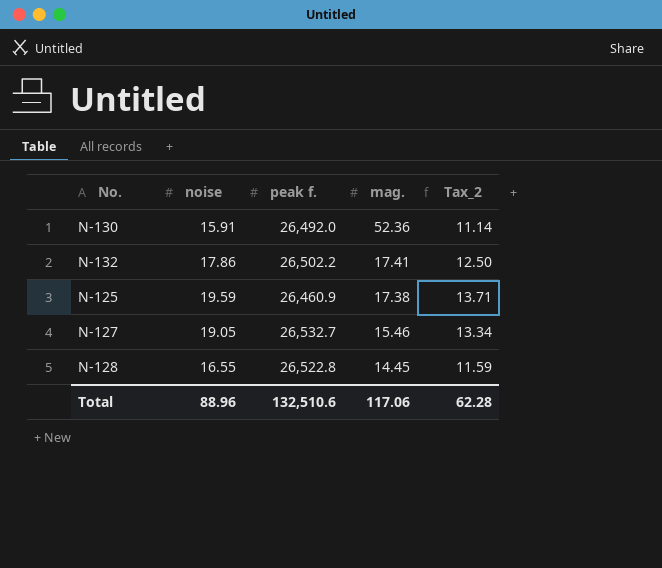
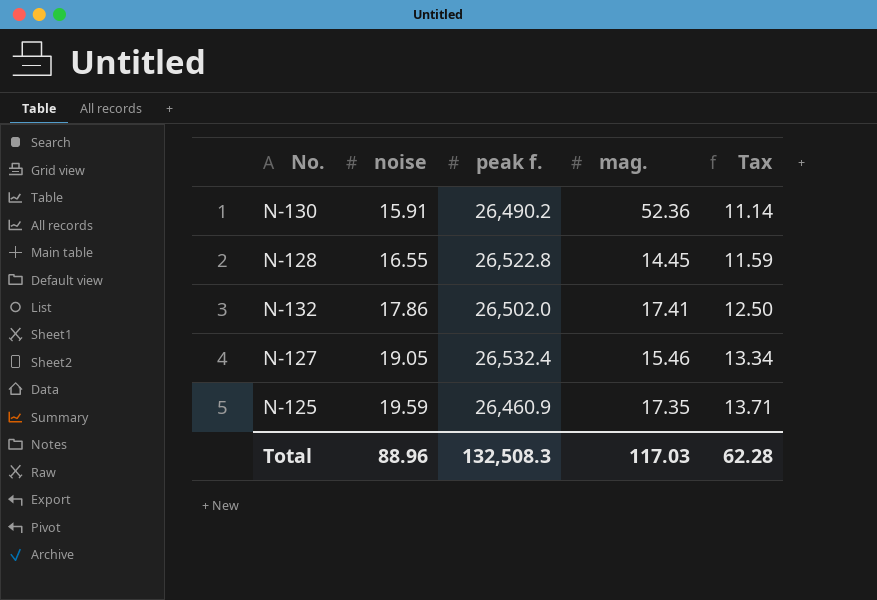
row order: mag. descending -> noise ascending
column name: Tax_2 -> Tax
N-130 | peak f.: 26,492.0 -> 26,490.2
N-132 | peak f.: 26,502.2 -> 26,502.0
N-127 | peak f.: 26,532.7 -> 26,532.4
N-125 | mag.: 17.38 -> 17.35
Total | peak f.: 132,510.6 -> 132,508.3
Total | mag.: 117.06 -> 117.03

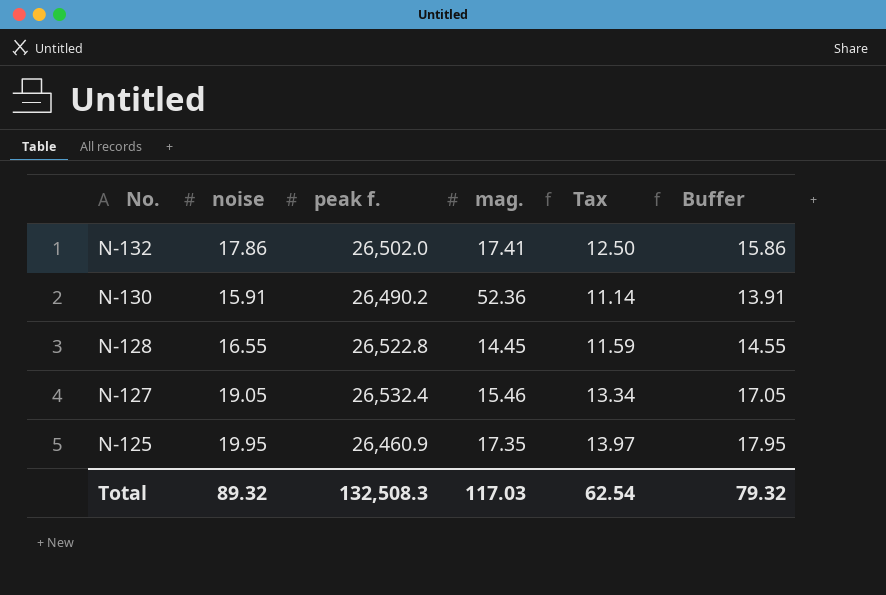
row order: noise ascending -> No. descending
column Buffer | formula: none -> [noise] - 2
N-125 | noise: 19.59 -> 19.95
N-125 | Tax: 13.71 -> 13.97
Total | noise: 88.96 -> 89.32
Total | Tax: 62.28 -> 62.54

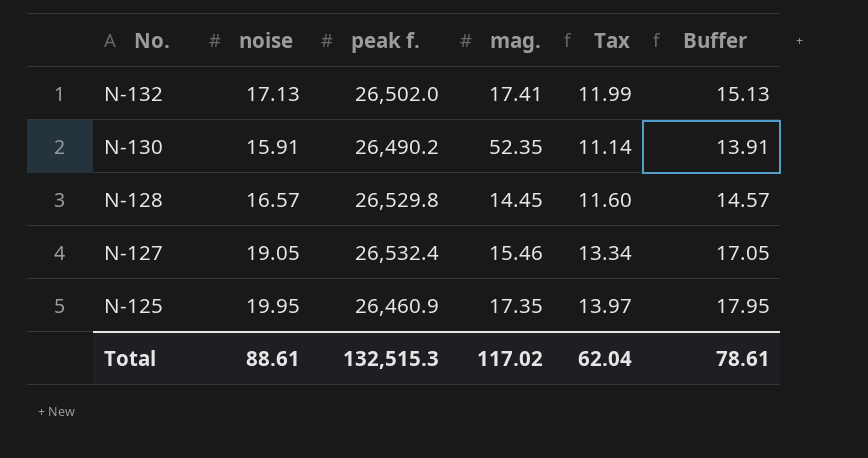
N-132 | noise: 17.86 -> 17.13
N-132 | Tax: 12.50 -> 11.99
N-132 | Buffer: 15.86 -> 15.13
N-130 | mag.: 52.36 -> 52.35
N-128 | noise: 16.55 -> 16.57
N-128 | peak f.: 26,522.8 -> 26,529.8
N-128 | Tax: 11.59 -> 11.60
N-128 | Buffer: 14.55 -> 14.57
Total | noise: 89.32 -> 88.61
Total | peak f.: 132,508.3 -> 132,515.3
Total | mag.: 117.03 -> 117.02
Total | Tax: 62.54 -> 62.04
Total | Buffer: 79.32 -> 78.61

